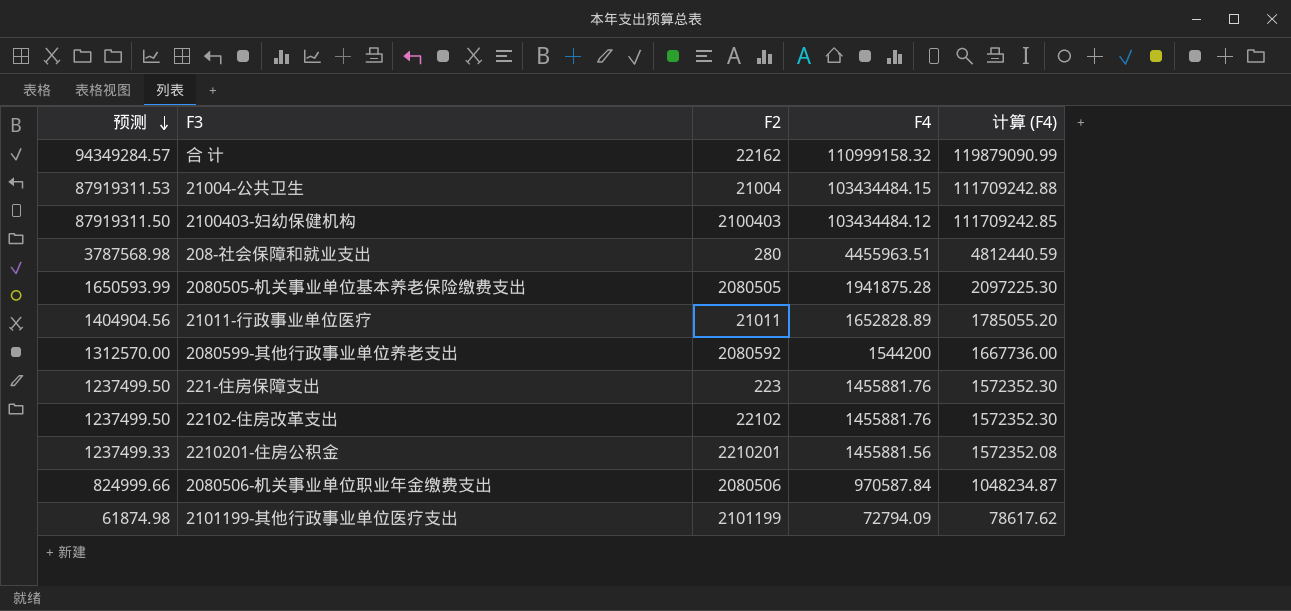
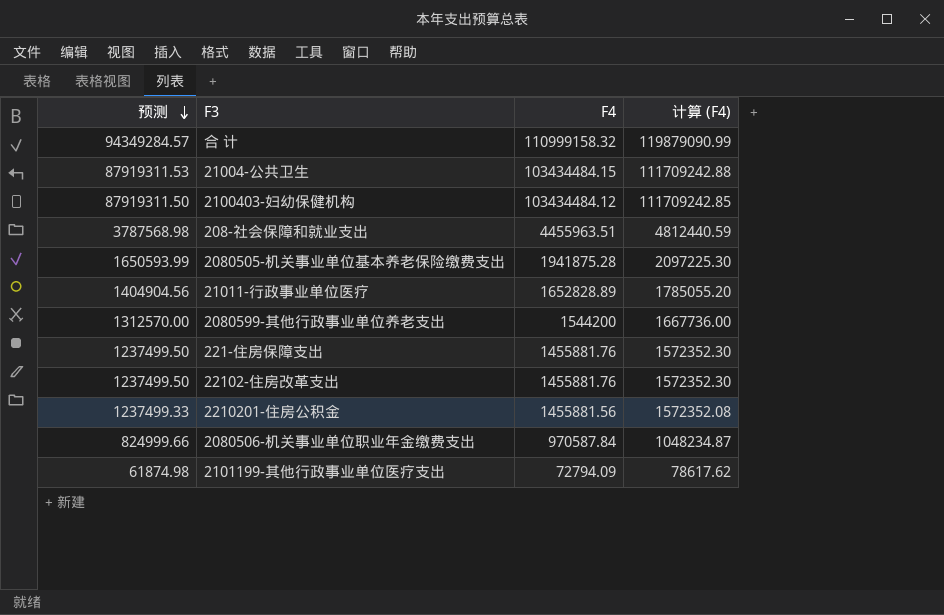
column F2 | position: 3 -> none

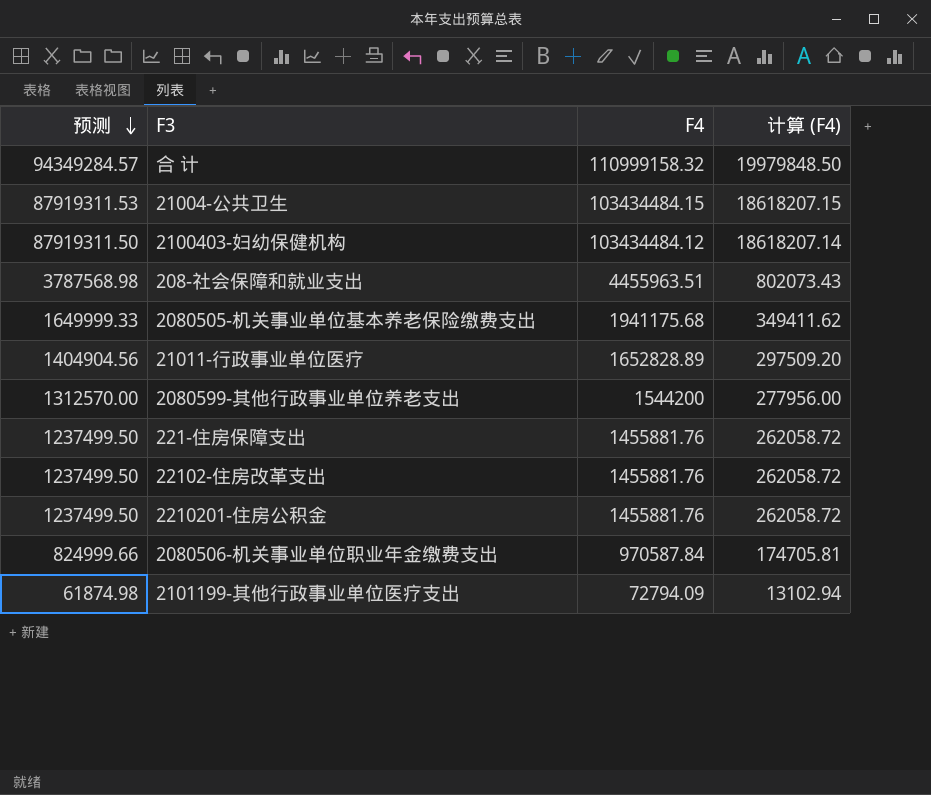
column 计算 (F4) | formula: [F4] * 1.08 -> [F4] * 0.18
2080505-机关事业单位基本养老保险缴费支出 | 预测: 1650593.99 -> 1649999.33
2080505-机关事业单位基本养老保险缴费支出 | F4: 1941875.28 -> 1941175.68
2210201-住房公积金 | 预测: 1237499.33 -> 1237499.50
2210201-住房公积金 | F4: 1455881.56 -> 1455881.76

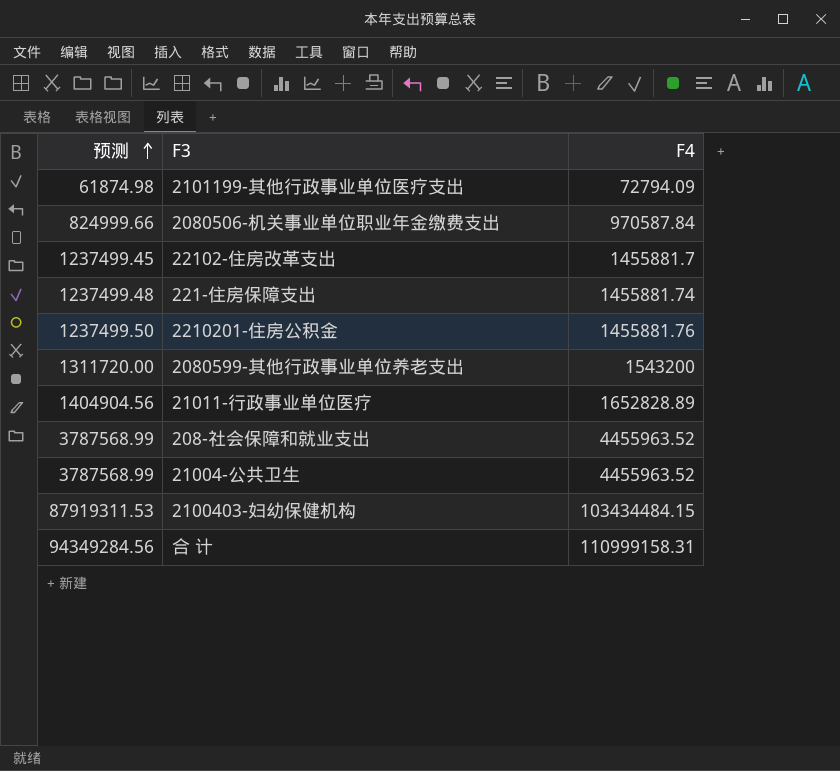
row order: 预测 descending -> 预测 ascending
column 计算 (F4) | formula: [F4] * 0.18 -> none
row 2080505-机关事业单位基本养老保险缴费支出: 1649999.33 | 1941175.68 | 349411.62 -> none
22102-住房改革支出 | 预测: 1237499.50 -> 1237499.45
22102-住房改革支出 | F4: 1455881.76 -> 1455881.7
221-住房保障支出 | 预测: 1237499.50 -> 1237499.48
221-住房保障支出 | F4: 1455881.76 -> 1455881.74
2080599-其他行政事业单位养老支出 | 预测: 1312570.00 -> 1311720.00
2080599-其他行政事业单位养老支出 | F4: 1544200 -> 1543200
208-社会保障和就业支出 | 预测: 3787568.98 -> 3787568.99
208-社会保障和就业支出 | F4: 4455963.51 -> 4455963.52
21004-公共卫生 | 预测: 87919311.53 -> 3787568.99
21004-公共卫生 | F4: 103434484.15 -> 4455963.52
2100403-妇幼保健机构 | 预测: 87919311.50 -> 87919311.53
2100403-妇幼保健机构 | F4: 103434484.12 -> 103434484.15
合 计 | 预测: 94349284.57 -> 94349284.56
合 计 | F4: 110999158.32 -> 110999158.31

